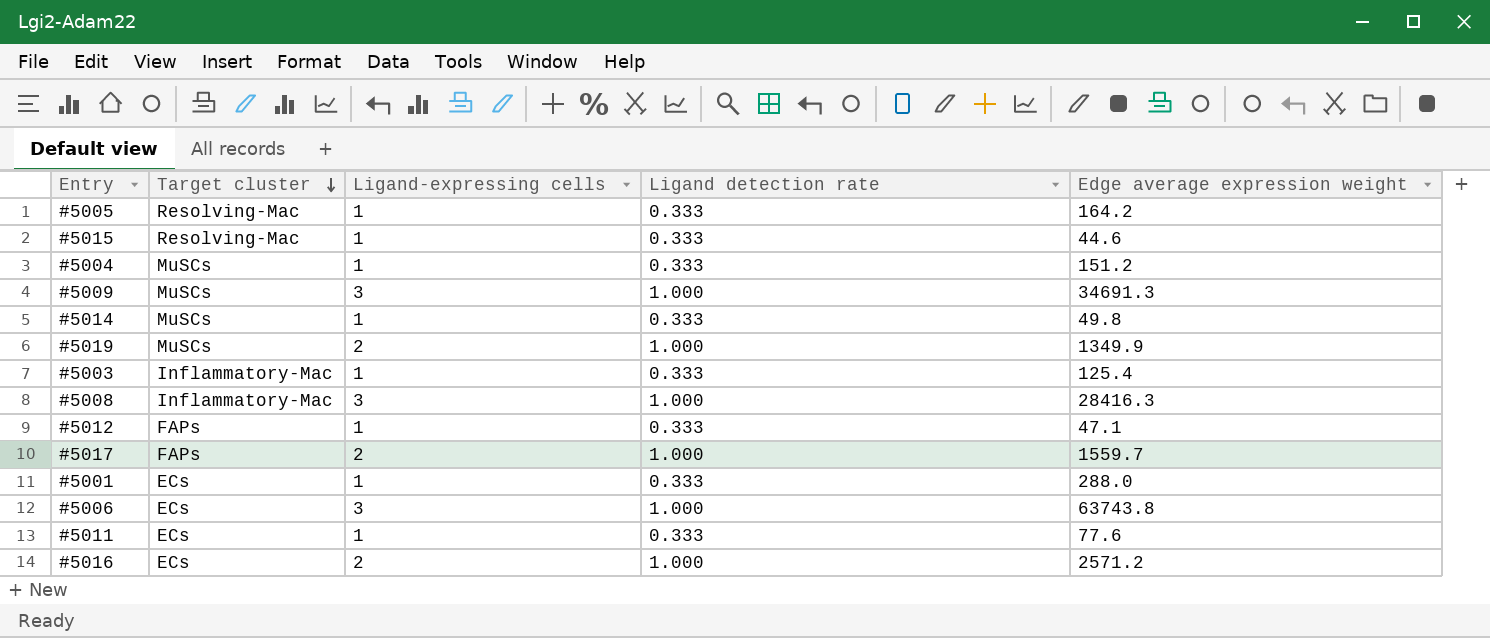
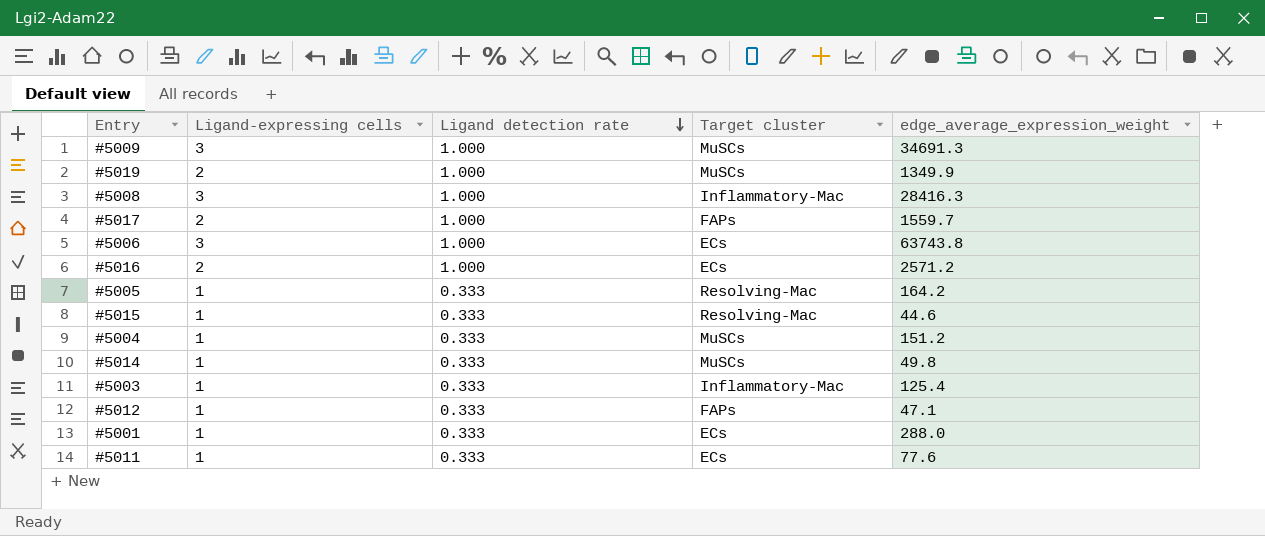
row order: Target cluster descending -> Ligand detection rate descending
column Target cluster | position: 2 -> 4
column name: Edge average expression weight -> edge_average_expression_weight

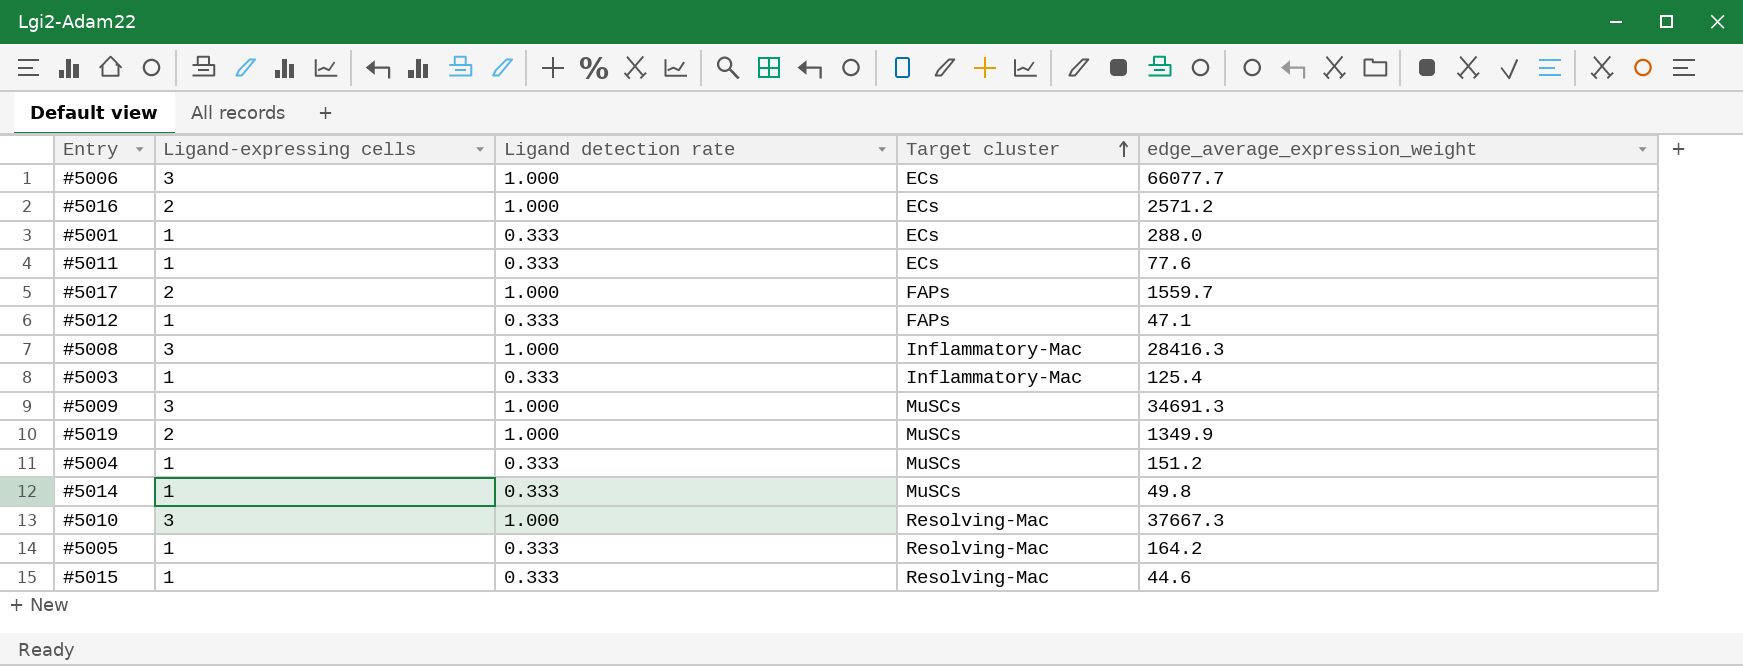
row order: Ligand detection rate descending -> Target cluster ascending
#5006 | edge_average_expression_weight: 63743.8 -> 66077.7
row #5010: none -> 3 | 1.000 | Resolving-Mac | 37667.3

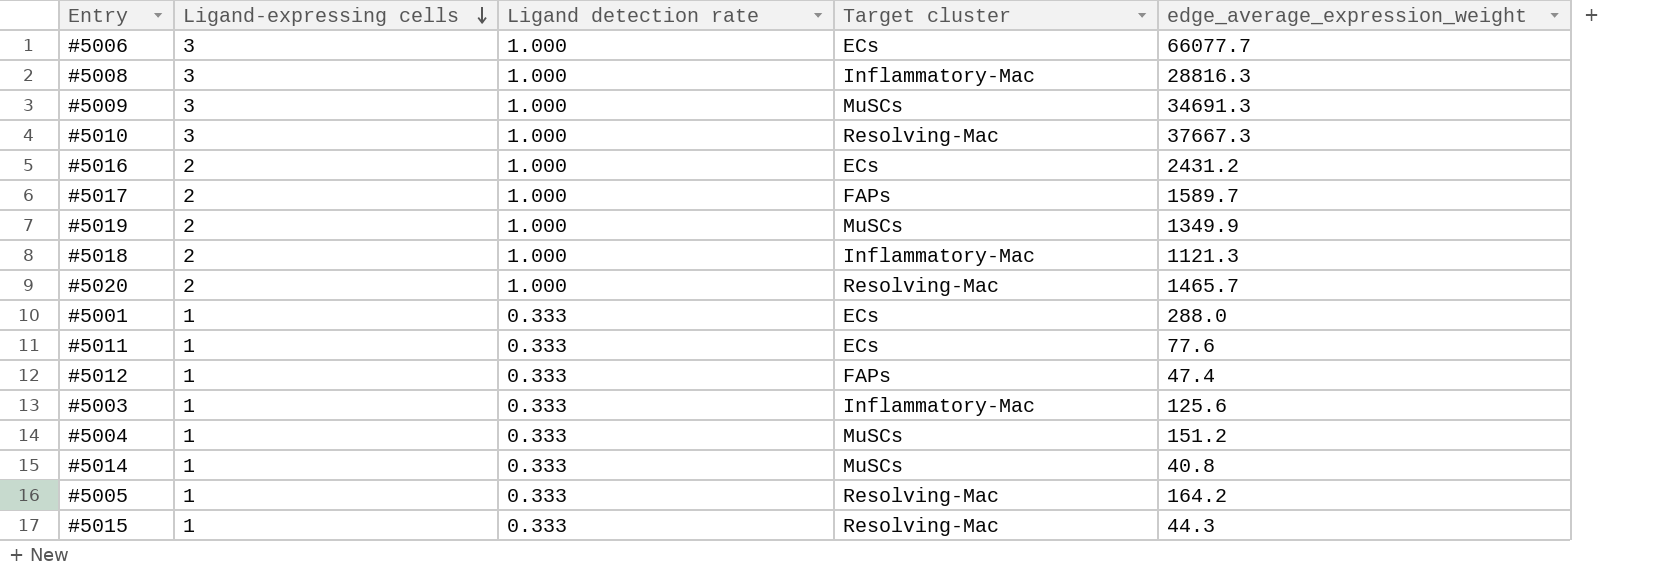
row order: Target cluster ascending -> Ligand-expressing cells descending
#5008 | edge_average_expression_weight: 28416.3 -> 28816.3
#5016 | edge_average_expression_weight: 2571.2 -> 2431.2
#5017 | edge_average_expression_weight: 1559.7 -> 1589.7
row #5018: none -> 2 | 1.000 | Inflammatory-Mac | 1121.3
row #5020: none -> 2 | 1.000 | Resolving-Mac | 1465.7
#5012 | edge_average_expression_weight: 47.1 -> 47.4
#5003 | edge_average_expression_weight: 125.4 -> 125.6
#5014 | edge_average_expression_weight: 49.8 -> 40.8
#5015 | edge_average_expression_weight: 44.6 -> 44.3

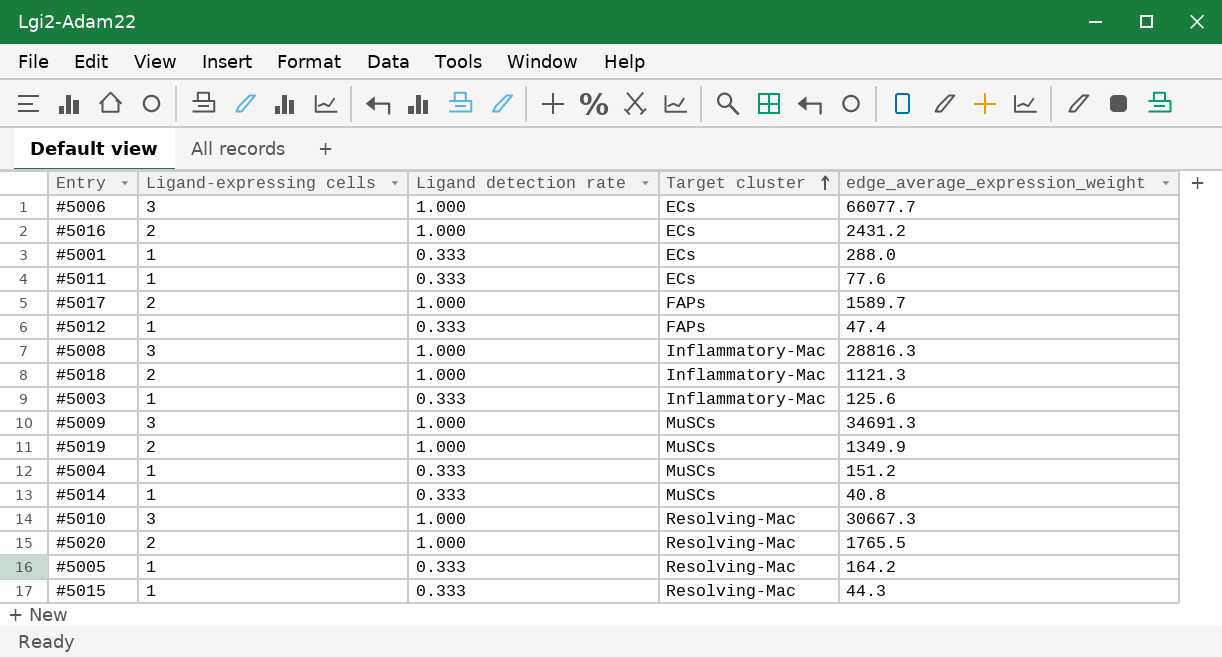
row order: Ligand-expressing cells descending -> Target cluster ascending
#5010 | edge_average_expression_weight: 37667.3 -> 30667.3
#5020 | edge_average_expression_weight: 1465.7 -> 1765.5

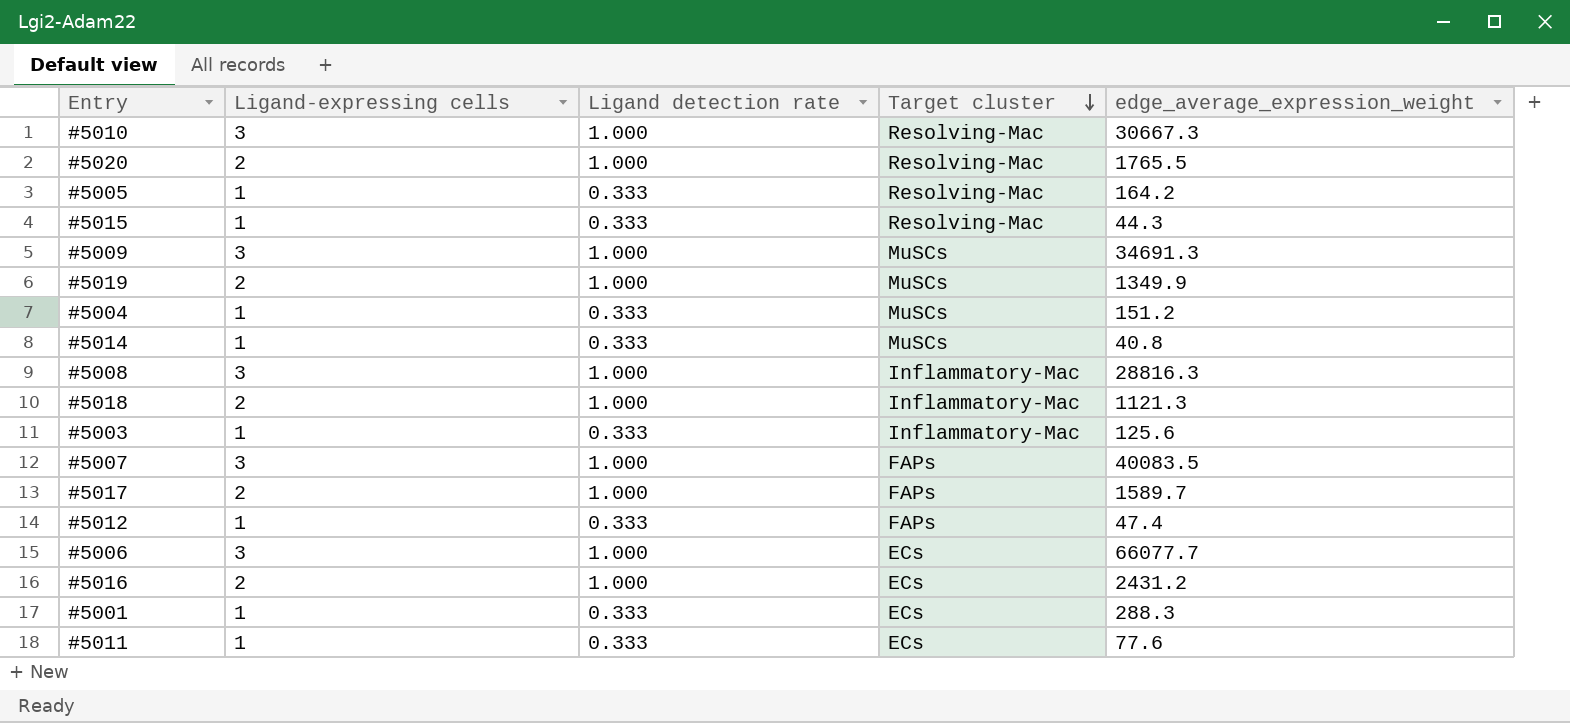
row order: Target cluster ascending -> Target cluster descending
row #5007: none -> 3 | 1.000 | FAPs | 40083.5
#5001 | edge_average_expression_weight: 288.0 -> 288.3

